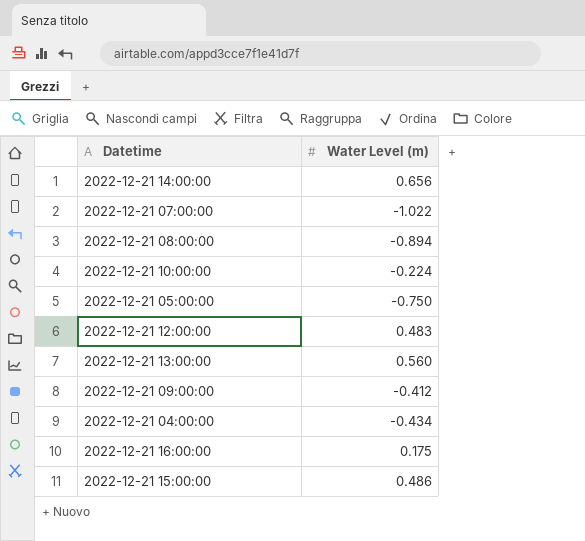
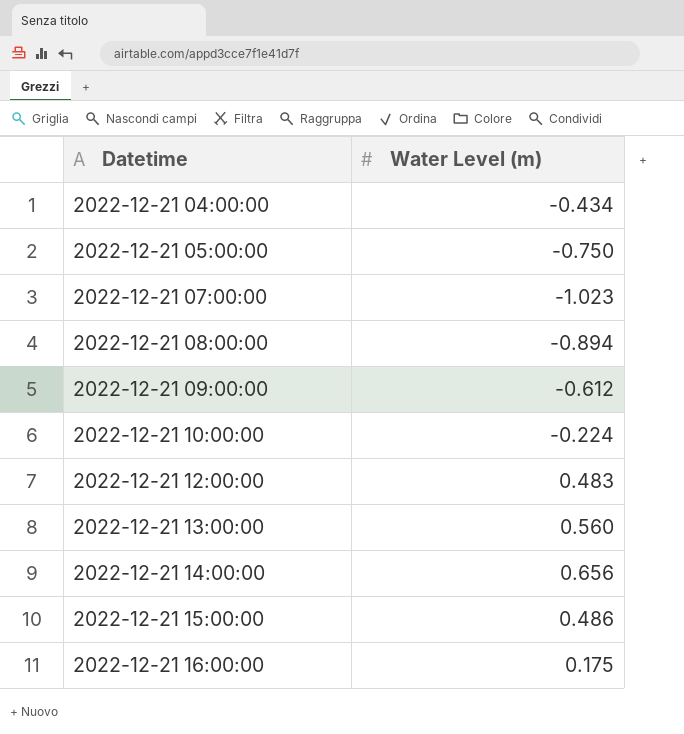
row order: none -> Datetime ascending
2022-12-21 07:00:00 | Water Level (m): -1.022 -> -1.023
2022-12-21 09:00:00 | Water Level (m): -0.412 -> -0.612

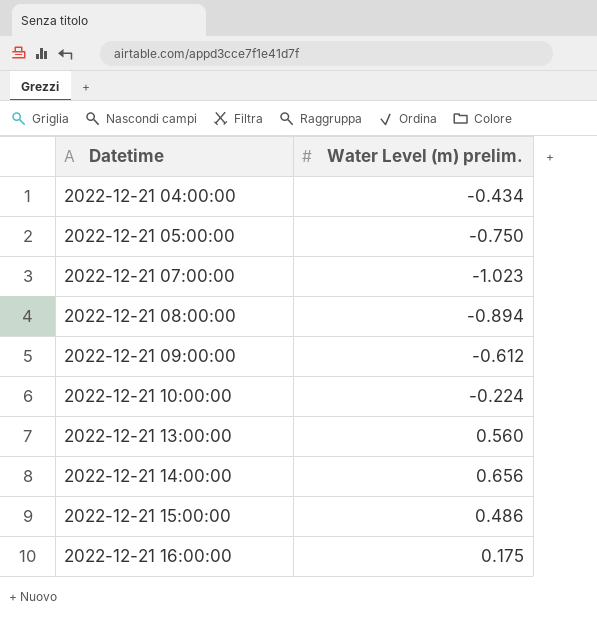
column name: Water Level (m) -> Water Level (m) prelim.
row 2022-12-21 12:00:00: 0.483 -> none

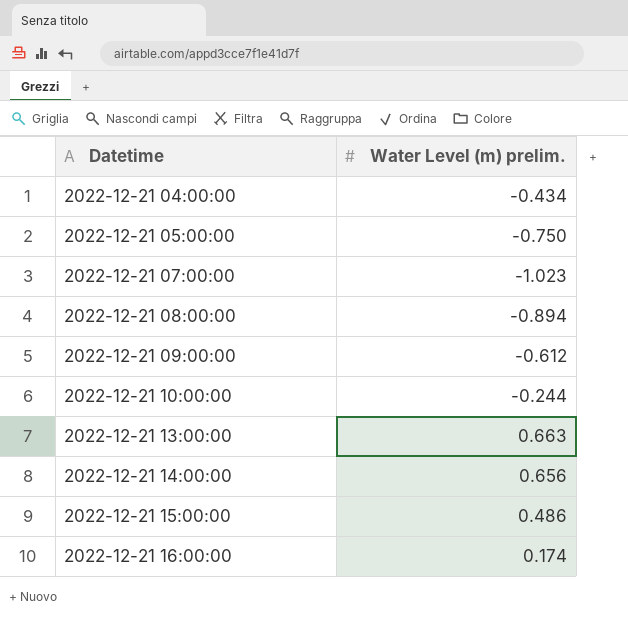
2022-12-21 10:00:00 | Water Level (m) prelim.: -0.224 -> -0.244
2022-12-21 13:00:00 | Water Level (m) prelim.: 0.560 -> 0.663
2022-12-21 16:00:00 | Water Level (m) prelim.: 0.175 -> 0.174

